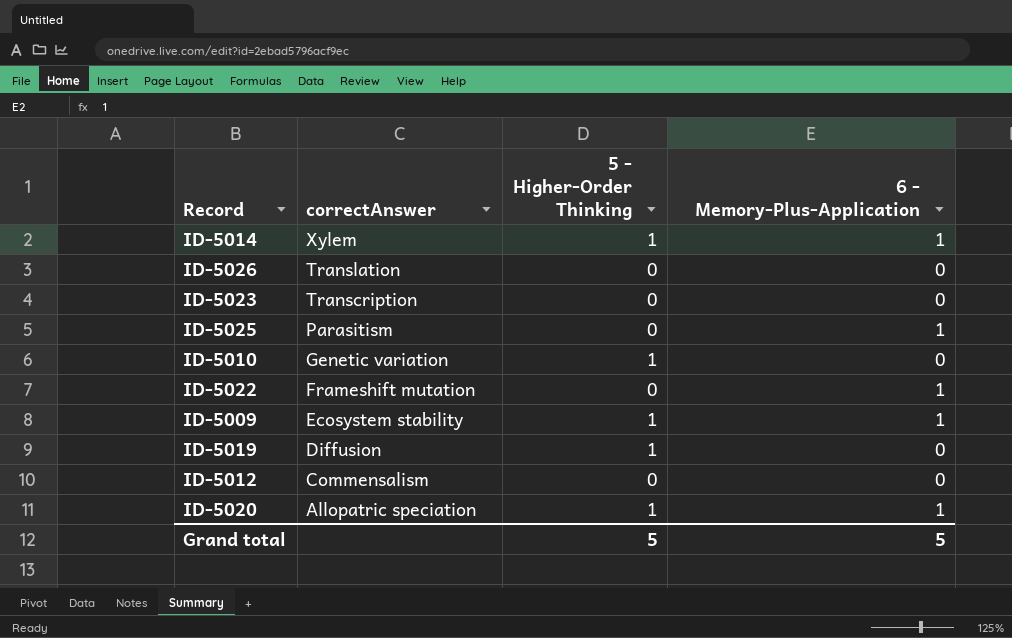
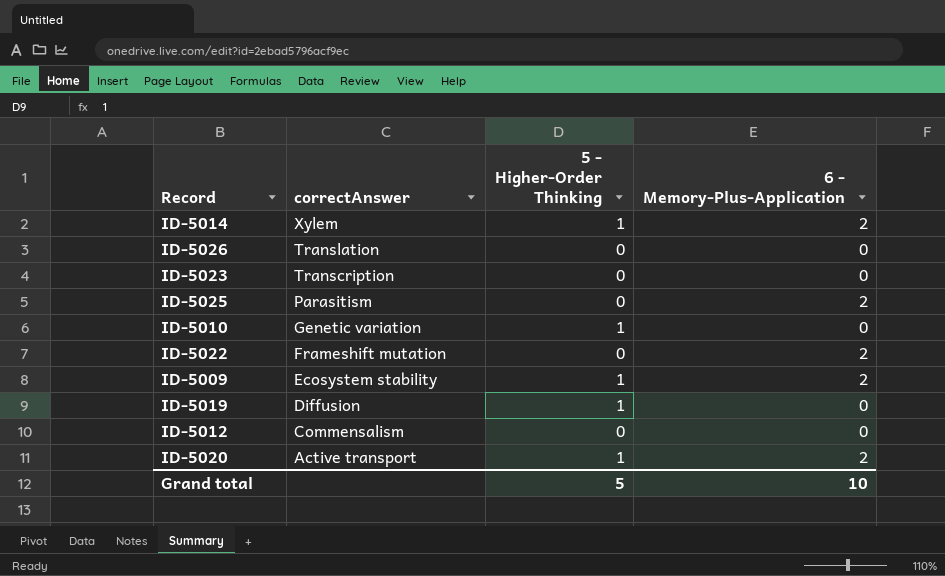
ID-5014 | 6 - Memory-Plus-Application: 1 -> 2
ID-5025 | 6 - Memory-Plus-Application: 1 -> 2
ID-5022 | 6 - Memory-Plus-Application: 1 -> 2
ID-5009 | 6 - Memory-Plus-Application: 1 -> 2
ID-5020 | correctAnswer: Allopatric speciation -> Active transport
ID-5020 | 6 - Memory-Plus-Application: 1 -> 2
Grand total | 6 - Memory-Plus-Application: 5 -> 10

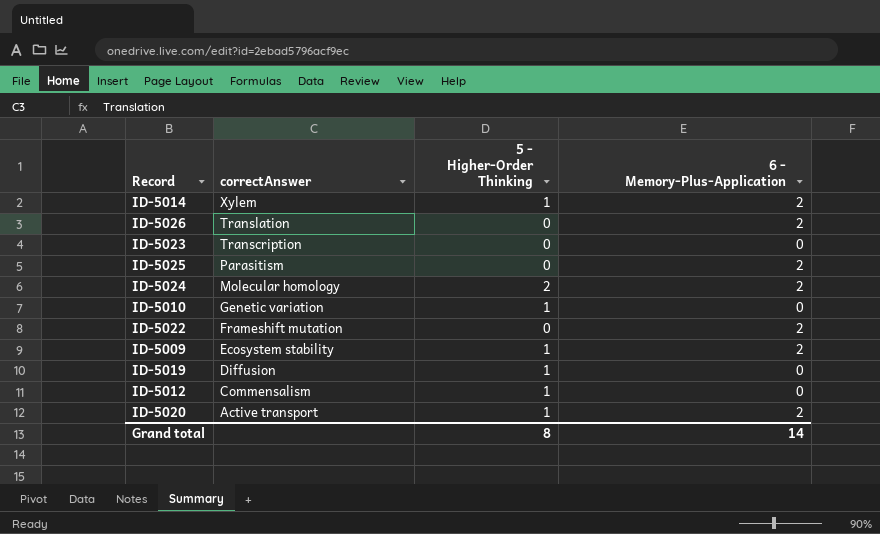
ID-5026 | 6 - Memory-Plus-Application: 0 -> 2
row ID-5024: none -> Molecular homology | 2 | 2
ID-5012 | 5 - Higher-Order Thinking: 0 -> 1
Grand total | 5 - Higher-Order Thinking: 5 -> 8
Grand total | 6 - Memory-Plus-Application: 10 -> 14

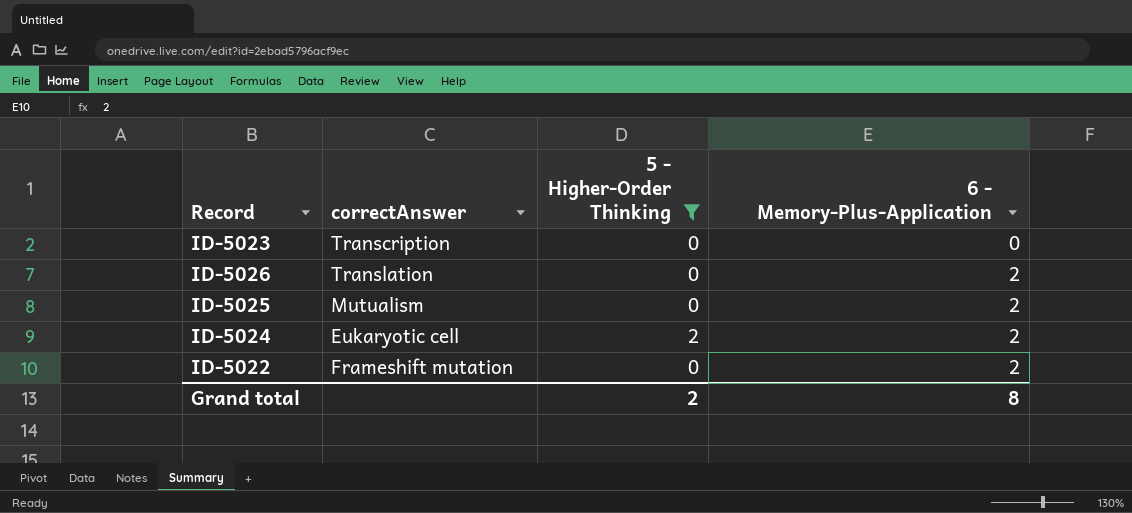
filter: none -> 5 - Higher-Order Thinking != 1
row order: correctAnswer descending -> 6 - Memory-Plus-Application ascending
ID-5025 | correctAnswer: Parasitism -> Mutualism
ID-5024 | correctAnswer: Molecular homology -> Eukaryotic cell
Grand total | 5 - Higher-Order Thinking: 8 -> 2
Grand total | 6 - Memory-Plus-Application: 14 -> 8

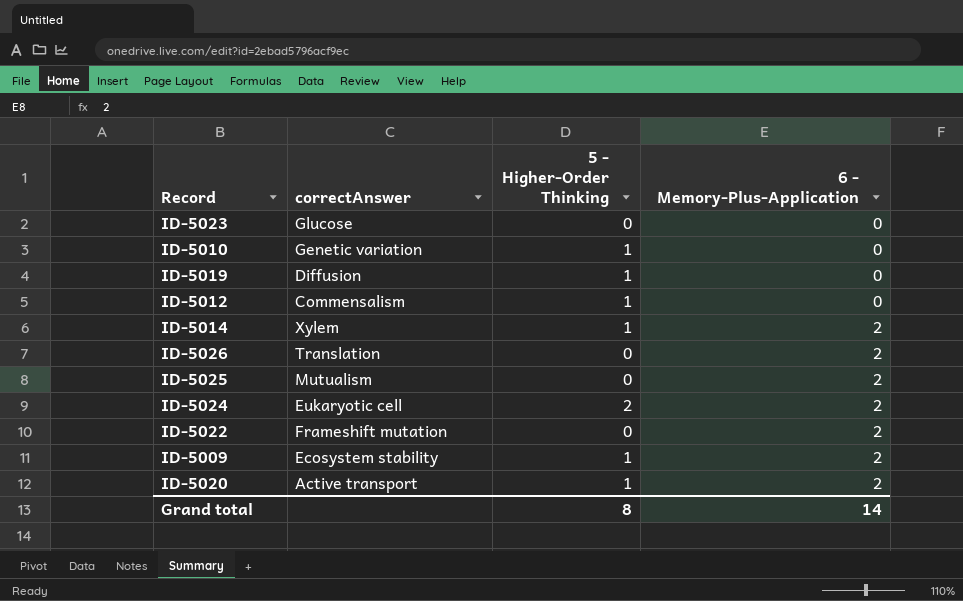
filter: 5 - Higher-Order Thinking != 1 -> none
ID-5023 | correctAnswer: Transcription -> Glucose
Grand total | 5 - Higher-Order Thinking: 2 -> 8
Grand total | 6 - Memory-Plus-Application: 8 -> 14

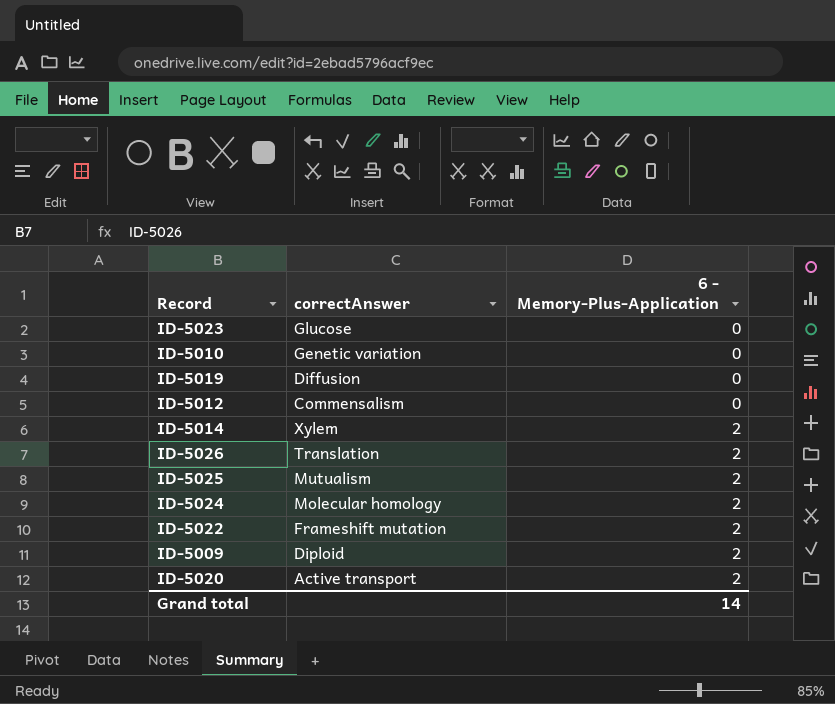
column 5 - Higher-Order Thinking | position: 3 -> none
ID-5024 | correctAnswer: Eukaryotic cell -> Molecular homology
ID-5009 | correctAnswer: Ecosystem stability -> Diploid

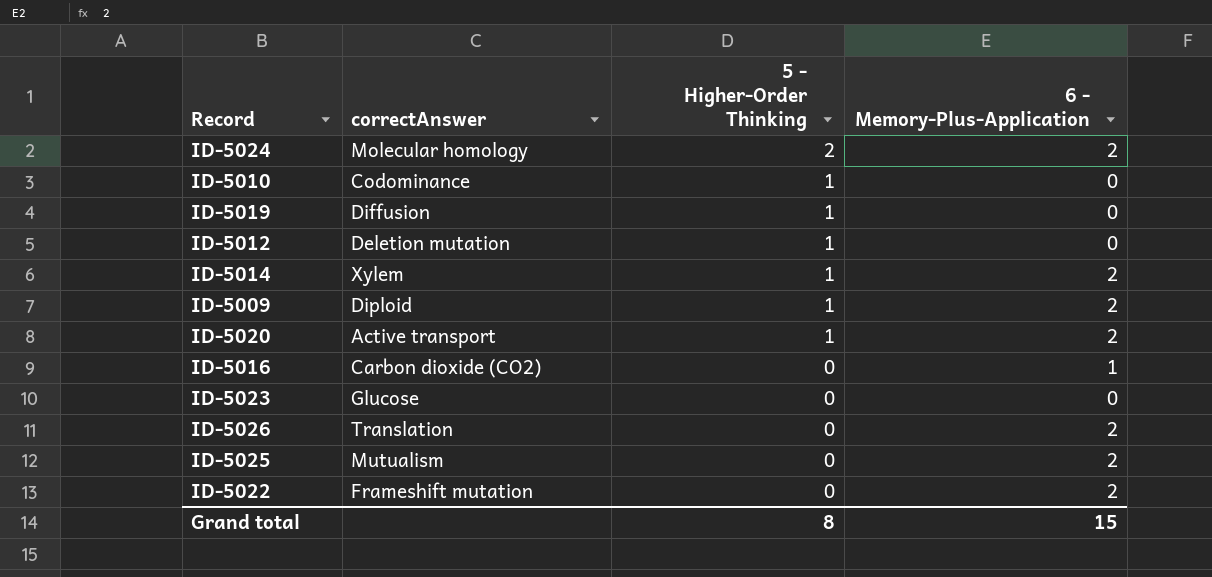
row order: 6 - Memory-Plus-Application ascending -> 5 - Higher-Order Thinking descending
column 5 - Higher-Order Thinking | position: none -> 3
ID-5010 | correctAnswer: Genetic variation -> Codominance
ID-5012 | correctAnswer: Commensalism -> Deletion mutation
row ID-5016: none -> Carbon dioxide (CO2) | 0 | 1
Grand total | 6 - Memory-Plus-Application: 14 -> 15

